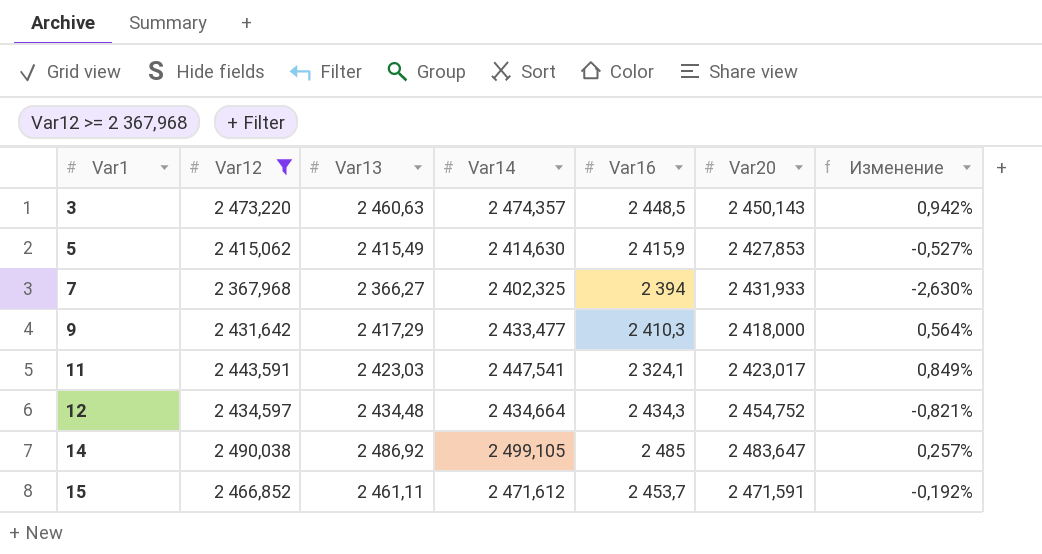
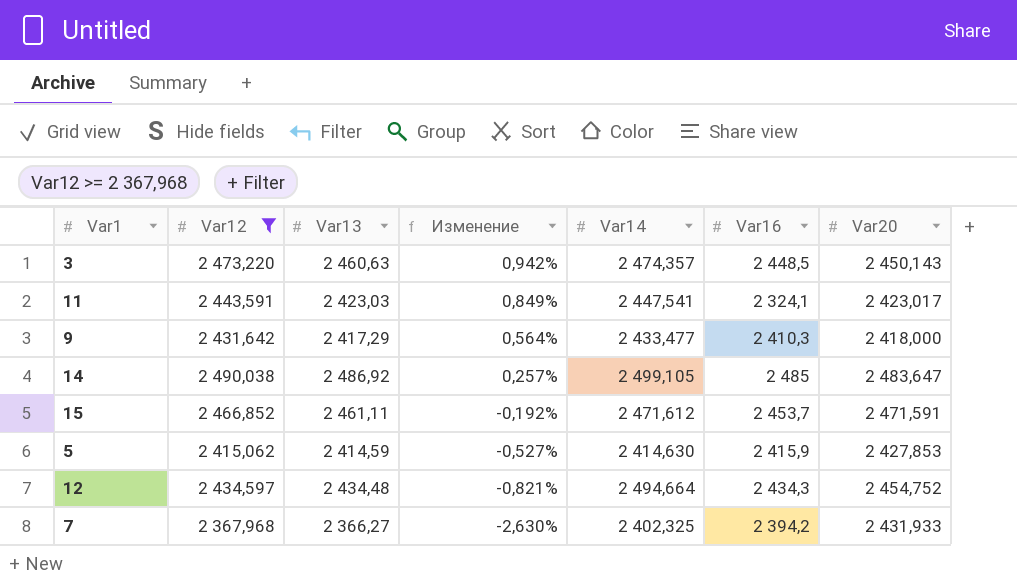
row order: Var1 ascending -> Изменение descending
column Изменение | position: 7 -> 4
5 | Var13: 2 415,49 -> 2 414,59
12 | Var14: 2 434,664 -> 2 494,664
7 | Var16: 2 394 -> 2 394,2

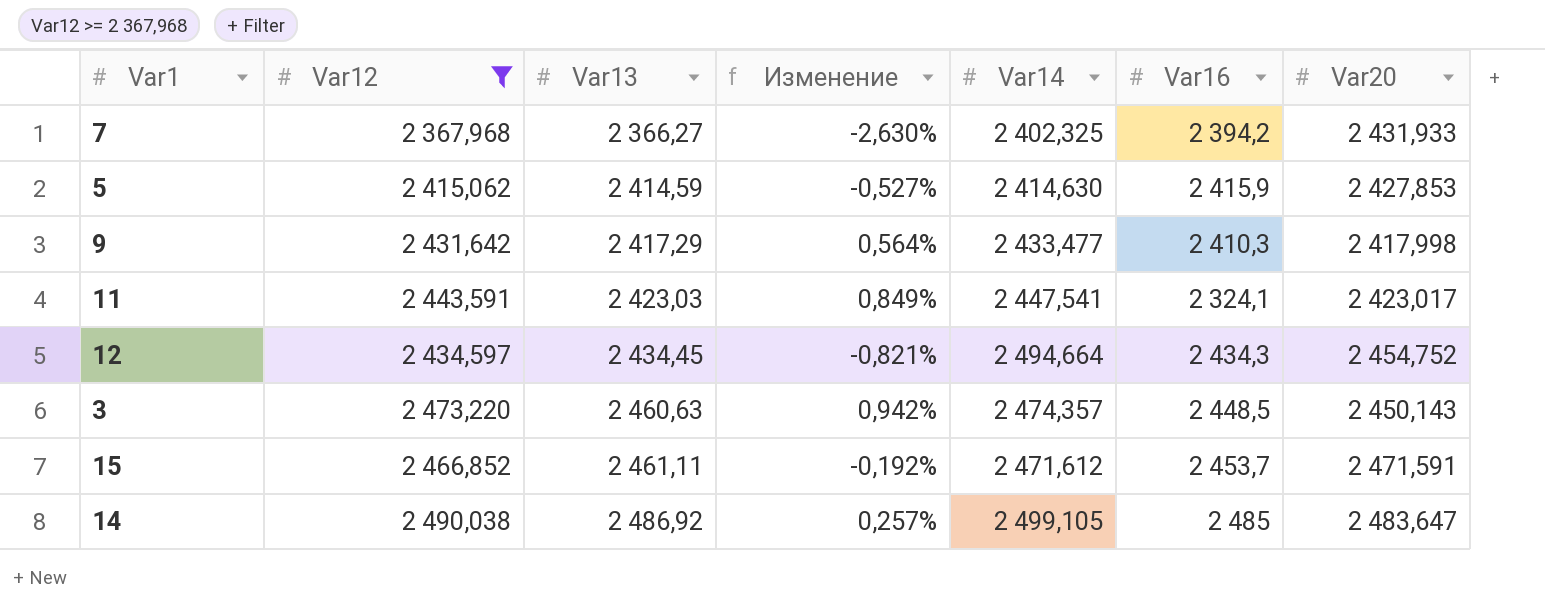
row order: Изменение descending -> Var13 ascending
9 | Var20: 2 418,000 -> 2 417,998
12 | Var13: 2 434,48 -> 2 434,45

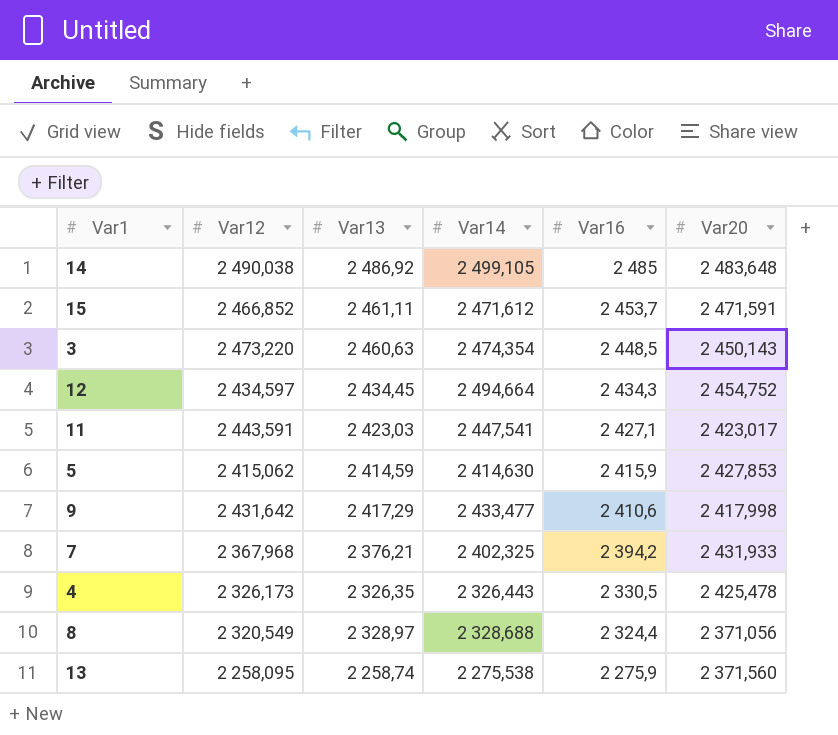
filter: Var12 >= 2 367,968 -> none
row order: Var13 ascending -> Var16 descending
column Изменение | formula: ([Var12] - [Var20]) / [Var20] -> none
14 | Var20: 2 483,647 -> 2 483,648
3 | Var14: 2 474,357 -> 2 474,354
11 | Var16: 2 324,1 -> 2 427,1
9 | Var16: 2 410,3 -> 2 410,6
7 | Var13: 2 366,27 -> 2 376,21

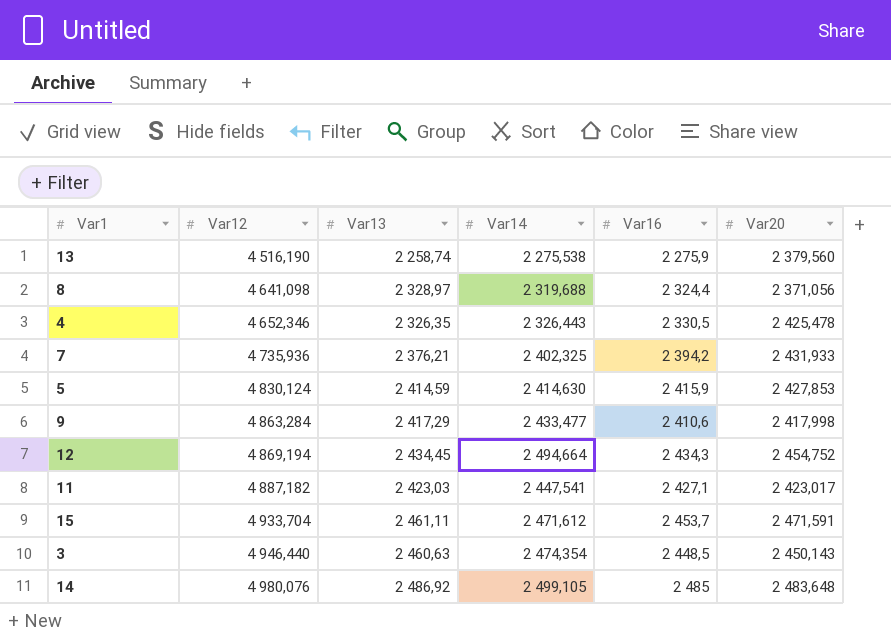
row order: Var16 descending -> Var12 ascending
13 | Var12: 2 258,095 -> 4 516,190
13 | Var20: 2 371,560 -> 2 379,560
8 | Var12: 2 320,549 -> 4 641,098
8 | Var14: 2 328,688 -> 2 319,688
4 | Var12: 2 326,173 -> 4 652,346
7 | Var12: 2 367,968 -> 4 735,936
5 | Var12: 2 415,062 -> 4 830,124
9 | Var12: 2 431,642 -> 4 863,284
12 | Var12: 2 434,597 -> 4 869,194
11 | Var12: 2 443,591 -> 4 887,182
15 | Var12: 2 466,852 -> 4 933,704
3 | Var12: 2 473,220 -> 4 946,440
14 | Var12: 2 490,038 -> 4 980,076

